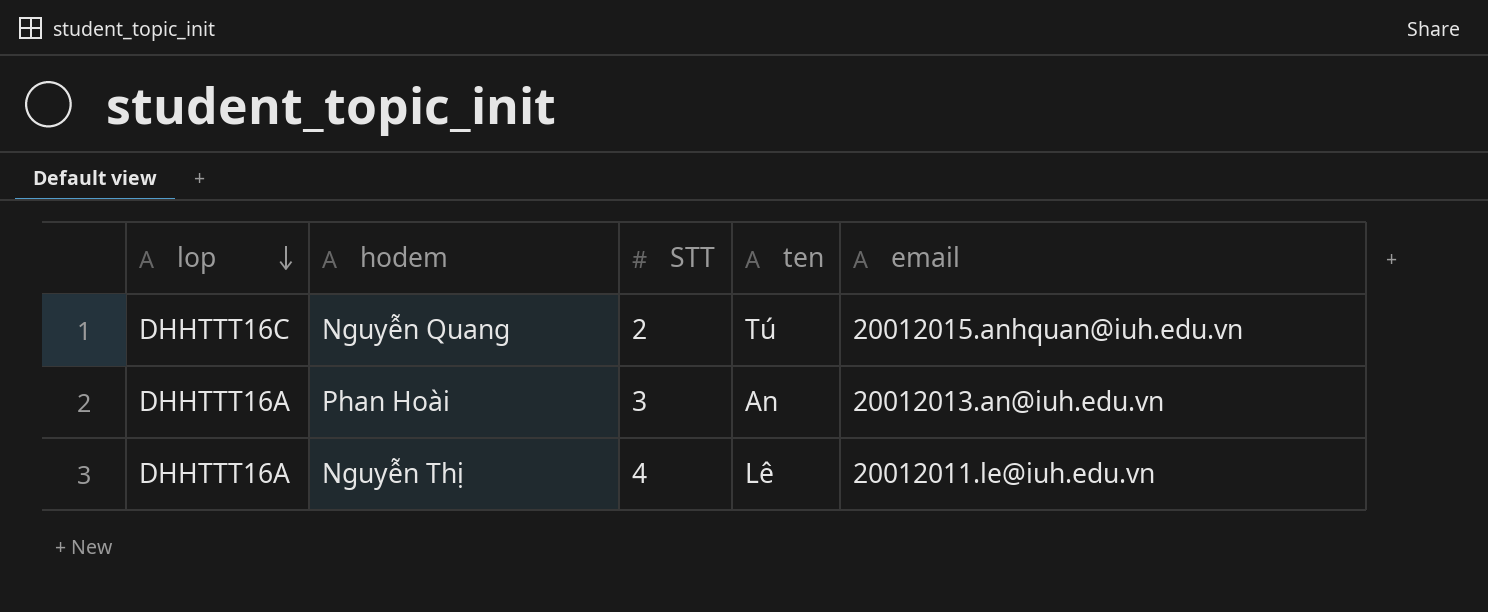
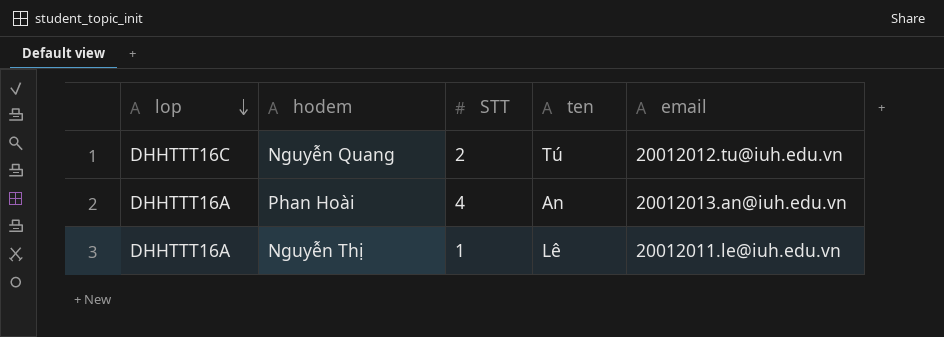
Nguyễn Quang | email: 20012015.anhquan@iuh.edu.vn -> 20012012.tu@iuh.edu.vn
Phan Hoài | STT: 3 -> 4
Nguyễn Thị | STT: 4 -> 1

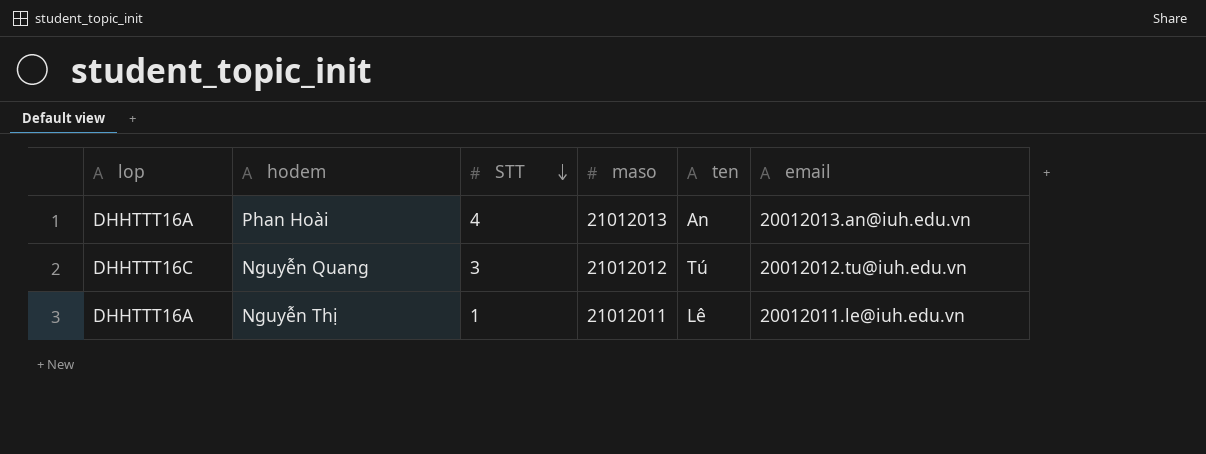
row order: lop descending -> STT descending
column maso | position: none -> 4
Nguyễn Quang | STT: 2 -> 3

